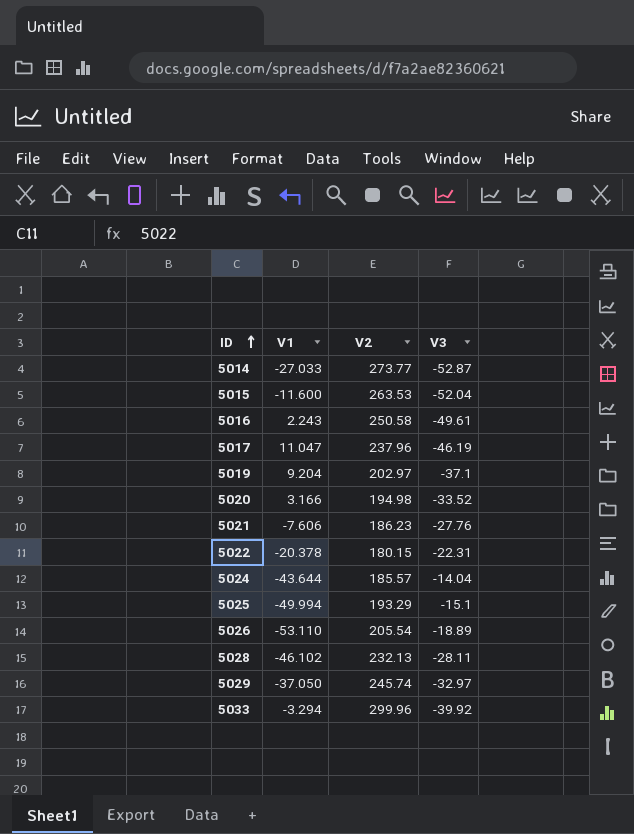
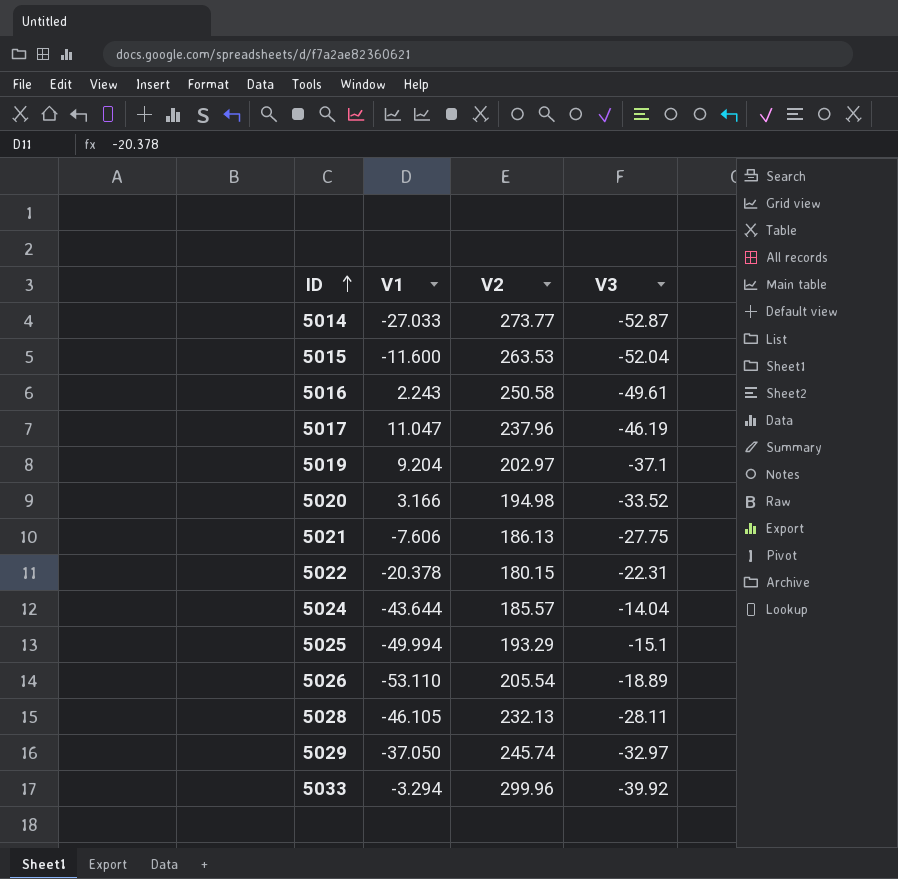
5021 | V2: 186.23 -> 186.13
5021 | V3: -27.76 -> -27.75
5028 | V1: -46.102 -> -46.105

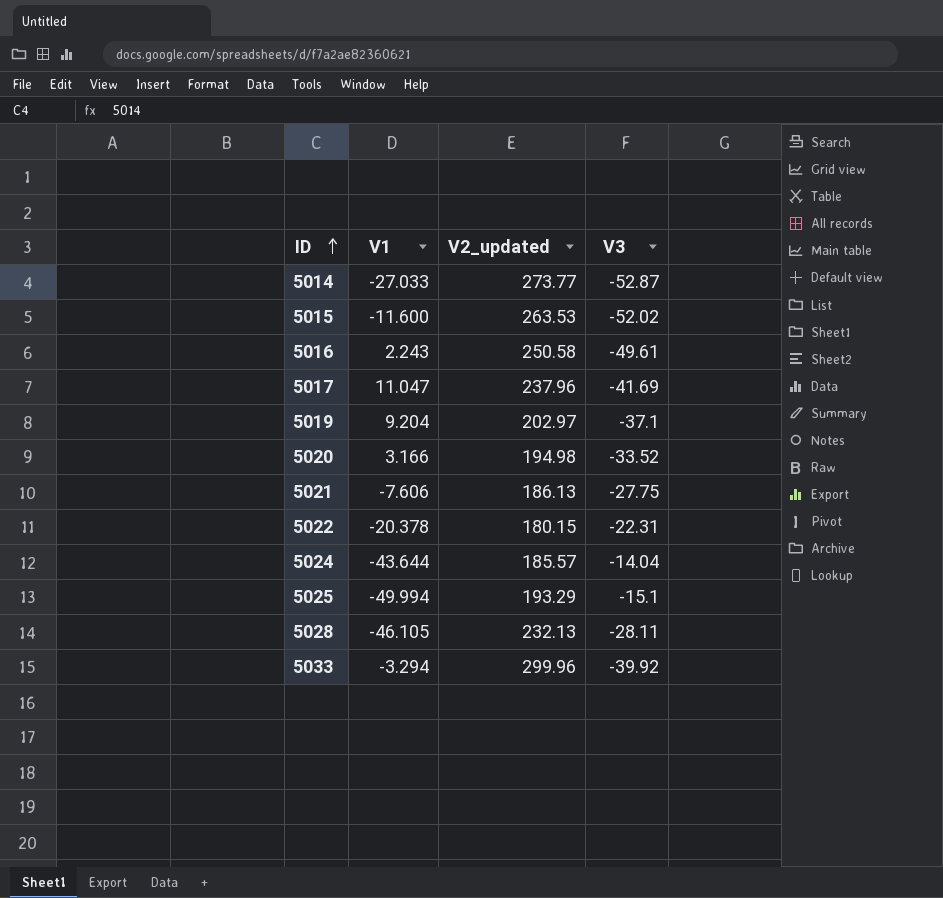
column name: V2 -> V2_updated
row 5026: -53.110 | 205.54 | -18.89 -> none
row 5029: -37.050 | 245.74 | -32.97 -> none
5015 | V3: -52.04 -> -52.02
5017 | V3: -46.19 -> -41.69

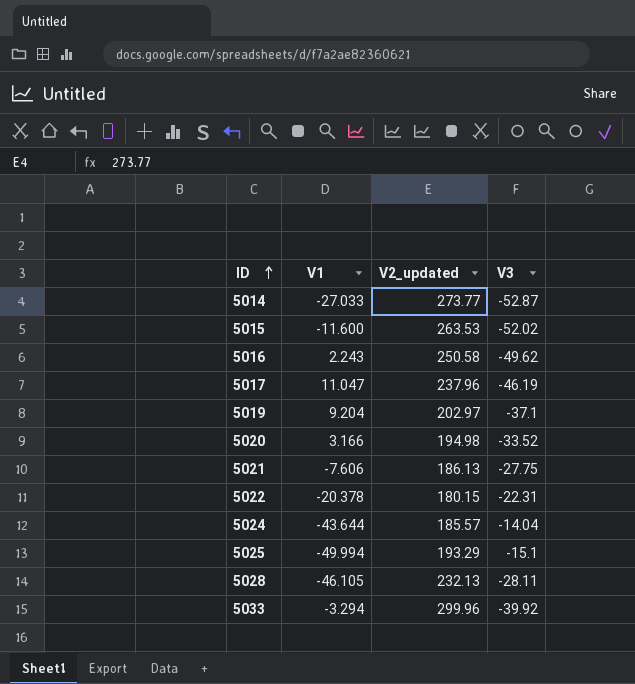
5016 | V3: -49.61 -> -49.62
5017 | V3: -41.69 -> -46.19

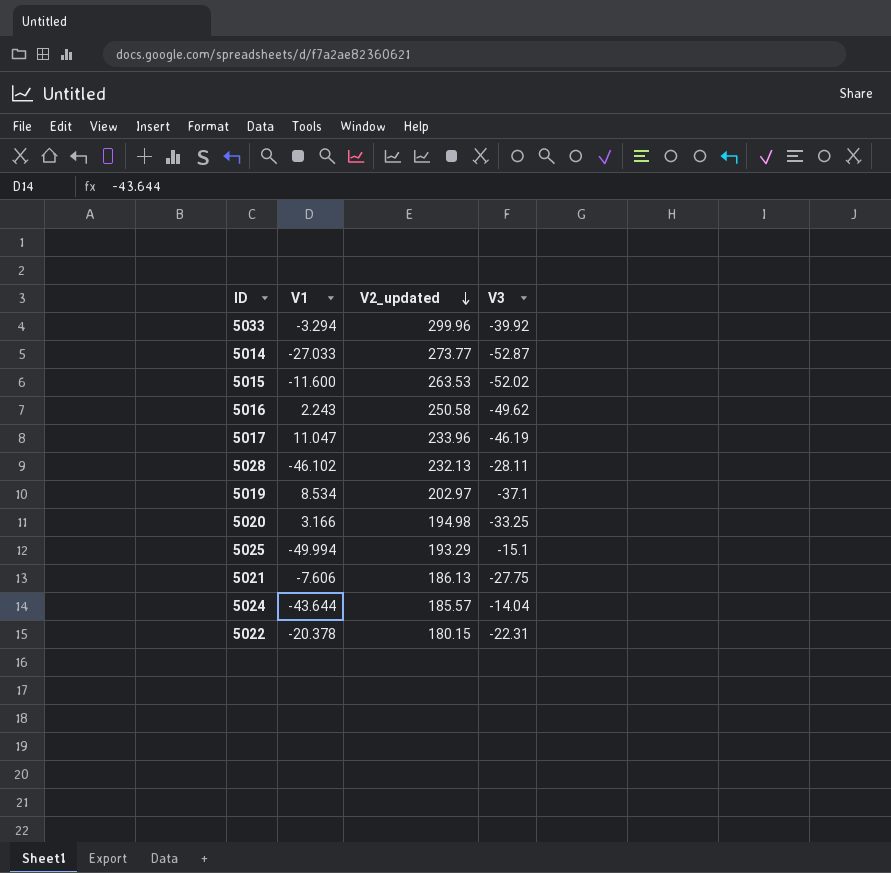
row order: ID ascending -> V2_updated descending
5017 | V2_updated: 237.96 -> 233.96
5028 | V1: -46.105 -> -46.102
5019 | V1: 9.204 -> 8.534
5020 | V3: -33.52 -> -33.25

